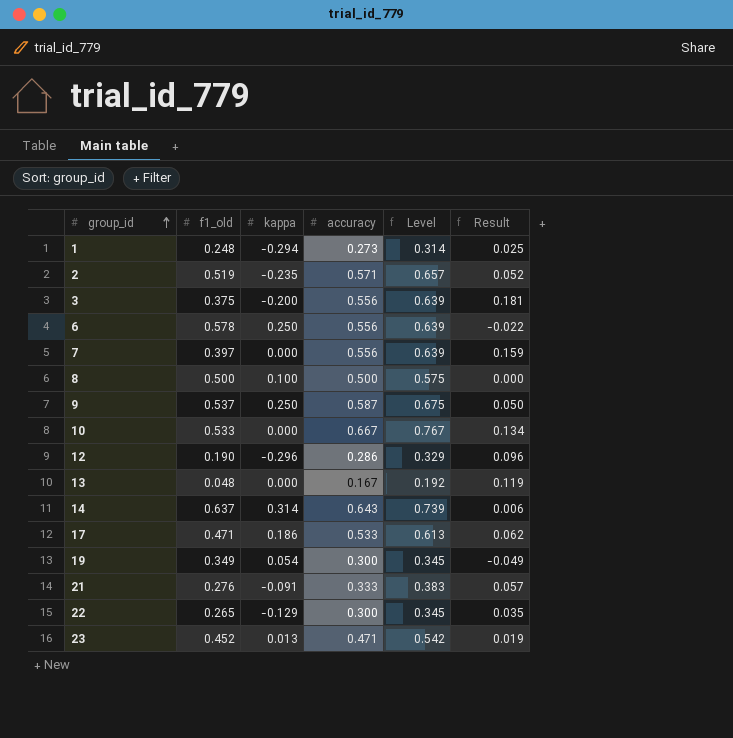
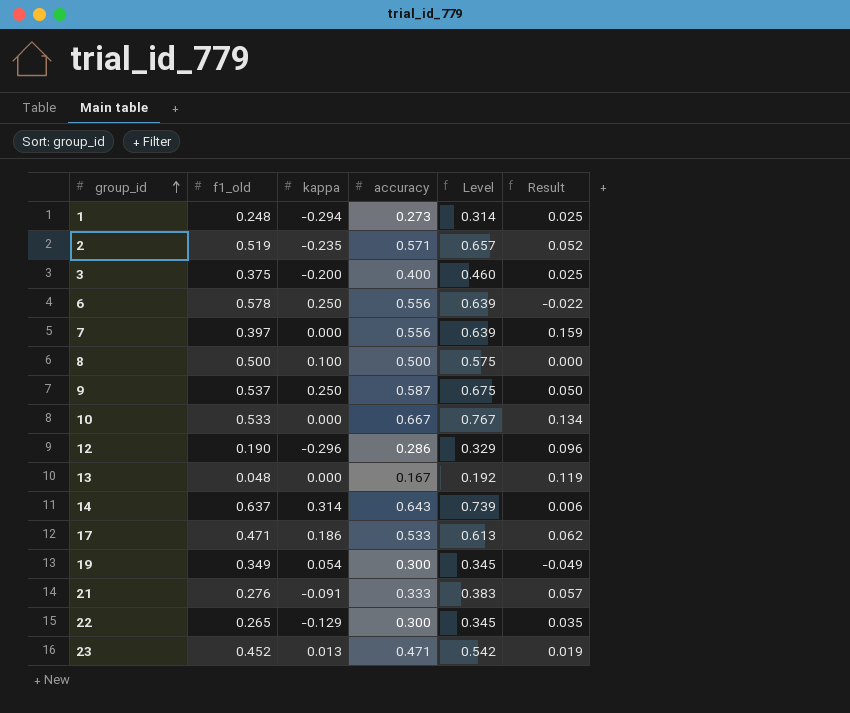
3 | accuracy: 0.556 -> 0.400
3 | Level: 0.639 -> 0.460
3 | Result: 0.181 -> 0.025

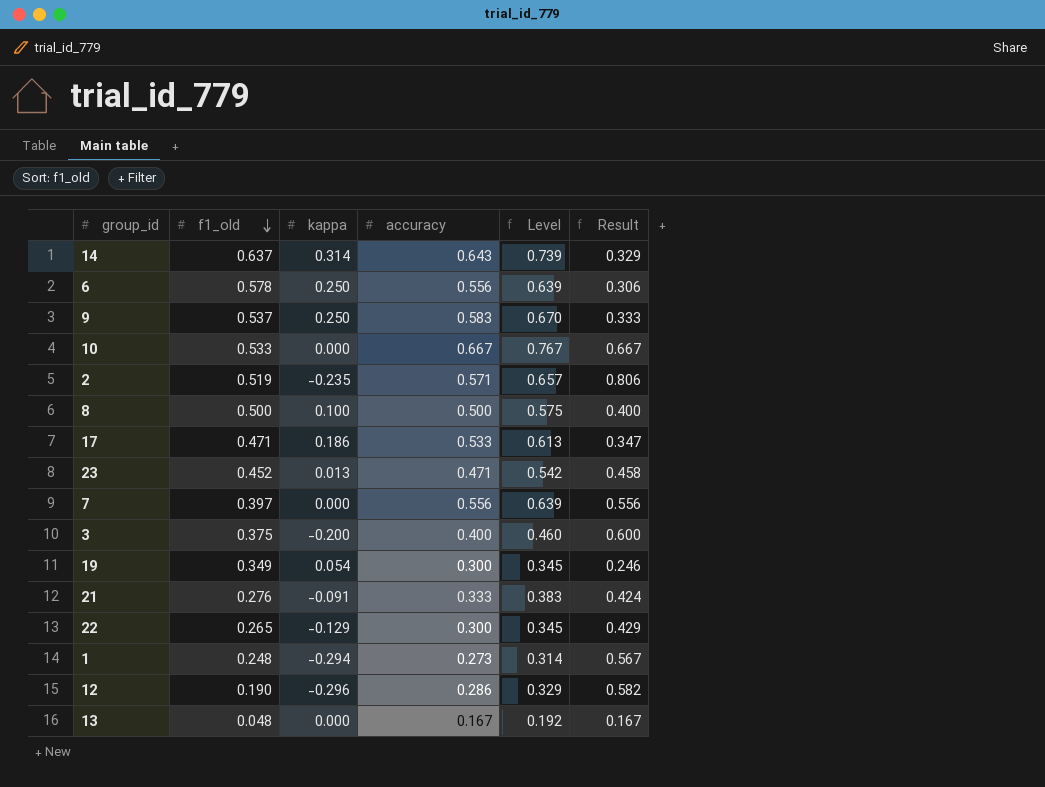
row order: group_id ascending -> f1_old descending
column Result | formula: [accuracy] - [f1_old] -> [accuracy] - [kappa]
9 | accuracy: 0.587 -> 0.583
9 | Level: 0.675 -> 0.670

